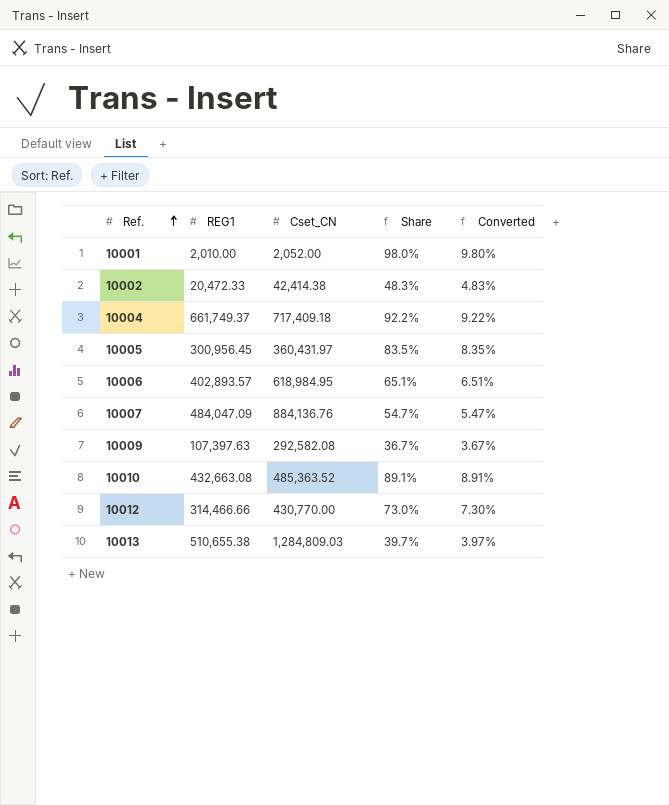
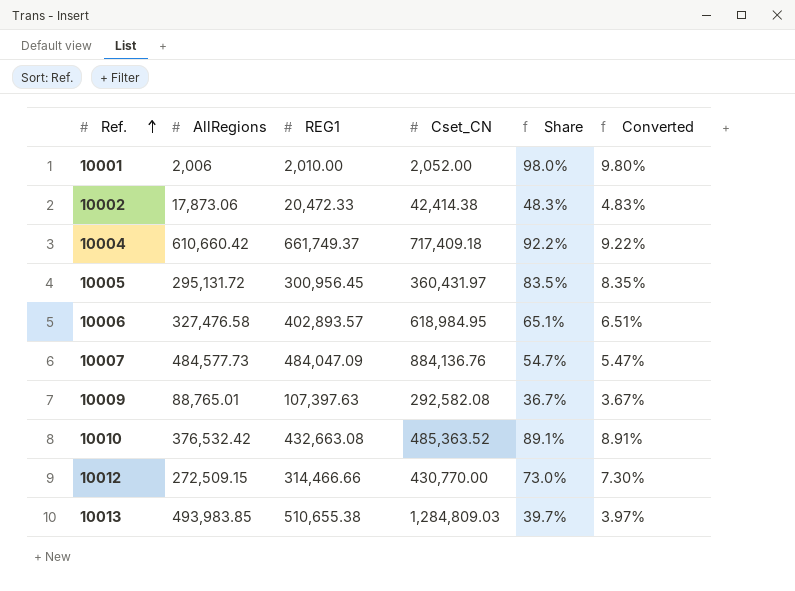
column AllRegions | position: none -> 2

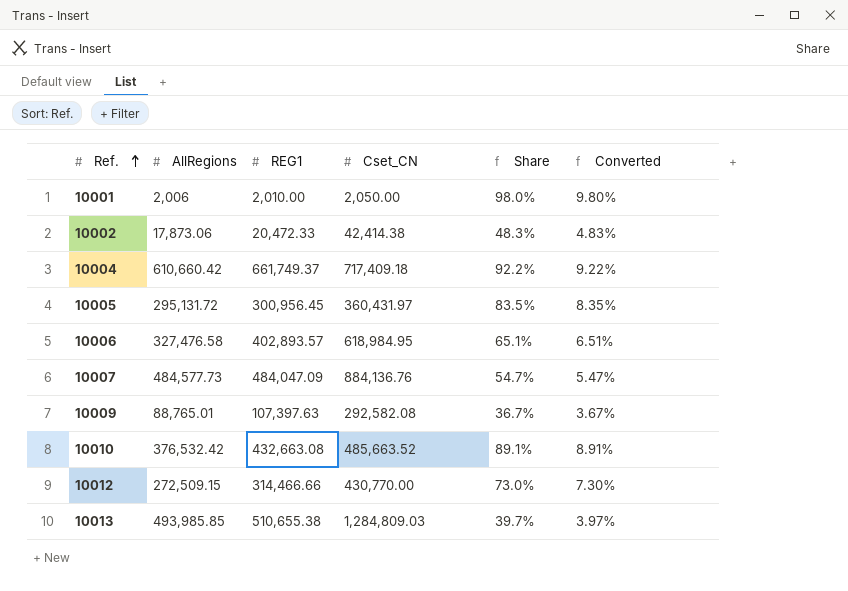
10001 | Cset_CN: 2,052.00 -> 2,050.00
10010 | Cset_CN: 485,363.52 -> 485,663.52
10013 | AllRegions: 493,983.85 -> 493,985.85

